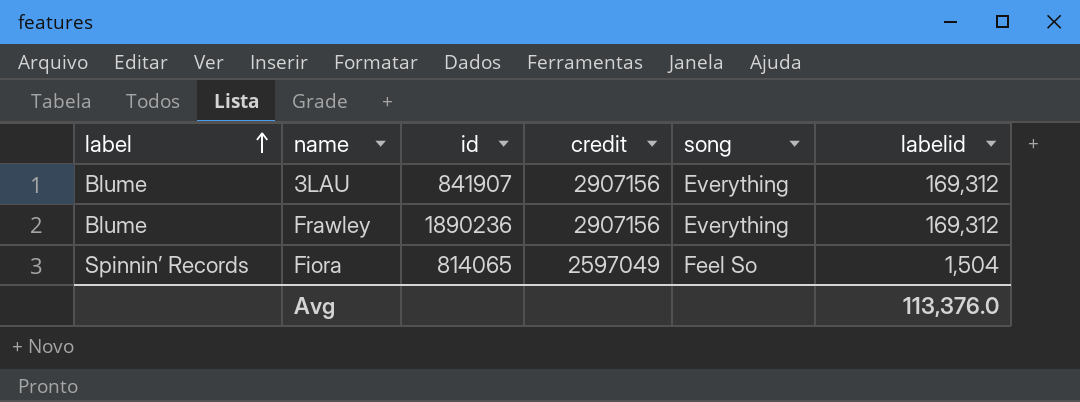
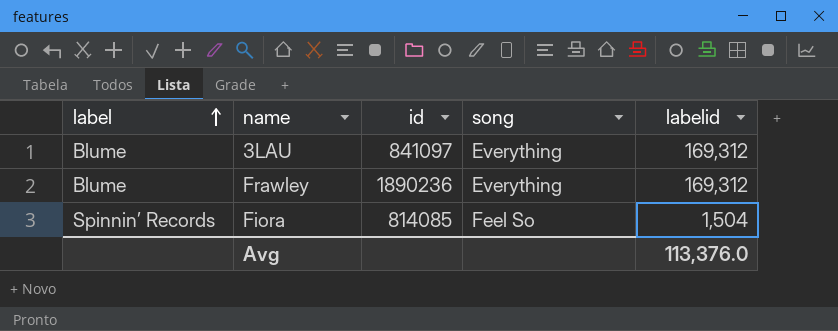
column credit | position: 4 -> none
3LAU | id: 841907 -> 841097
Fiora | id: 814065 -> 814085

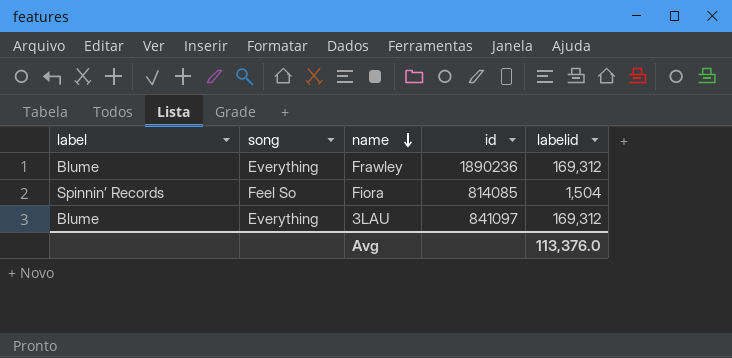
row order: label ascending -> name descending
column song | position: 4 -> 2

